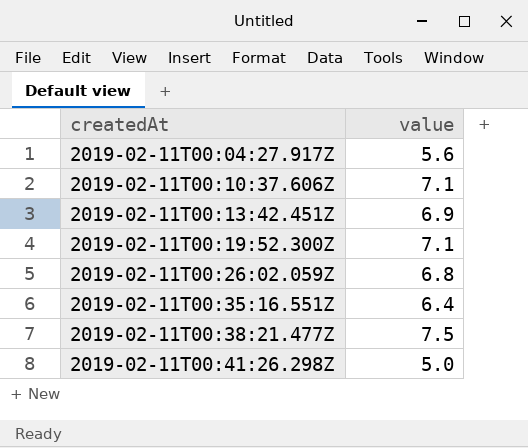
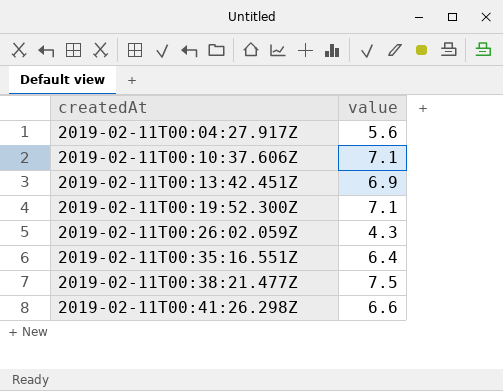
2019-02-11T00:26:02.059Z | value: 6.8 -> 4.3
2019-02-11T00:41:26.298Z | value: 5.0 -> 6.6

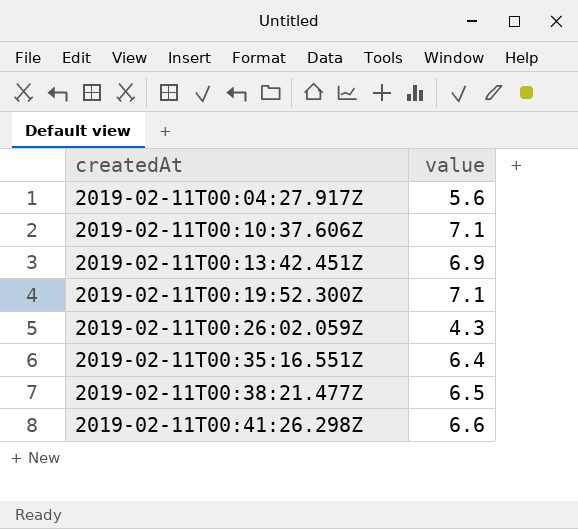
2019-02-11T00:38:21.477Z | value: 7.5 -> 6.5

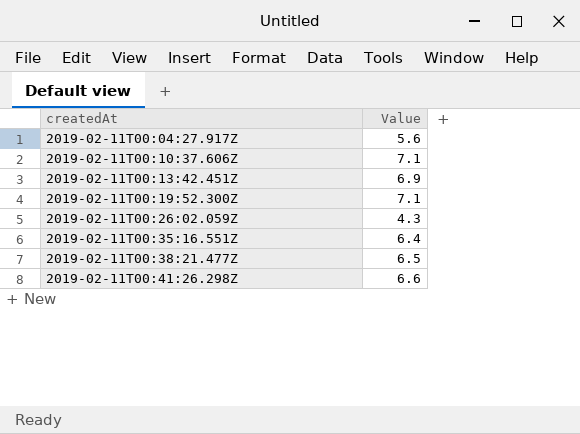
column name: value -> Value

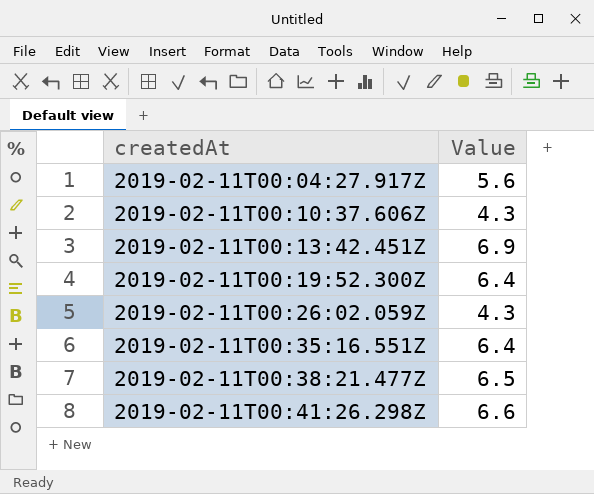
2019-02-11T00:10:37.606Z | Value: 7.1 -> 4.3
2019-02-11T00:19:52.300Z | Value: 7.1 -> 6.4

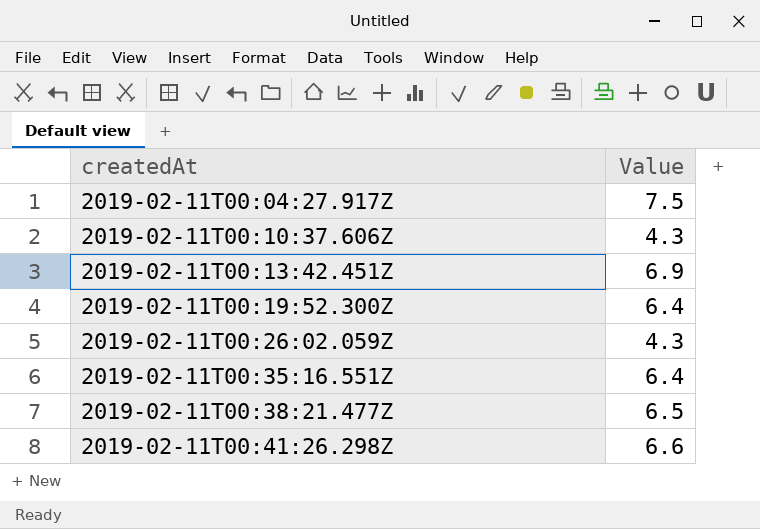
2019-02-11T00:04:27.917Z | Value: 5.6 -> 7.5

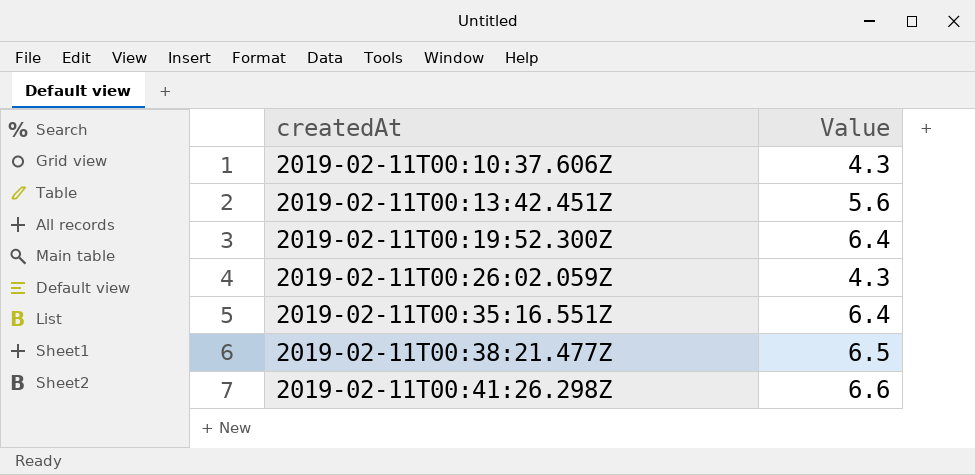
row 2019-02-11T00:04:27.917Z: 7.5 -> none
2019-02-11T00:13:42.451Z | Value: 6.9 -> 5.6

